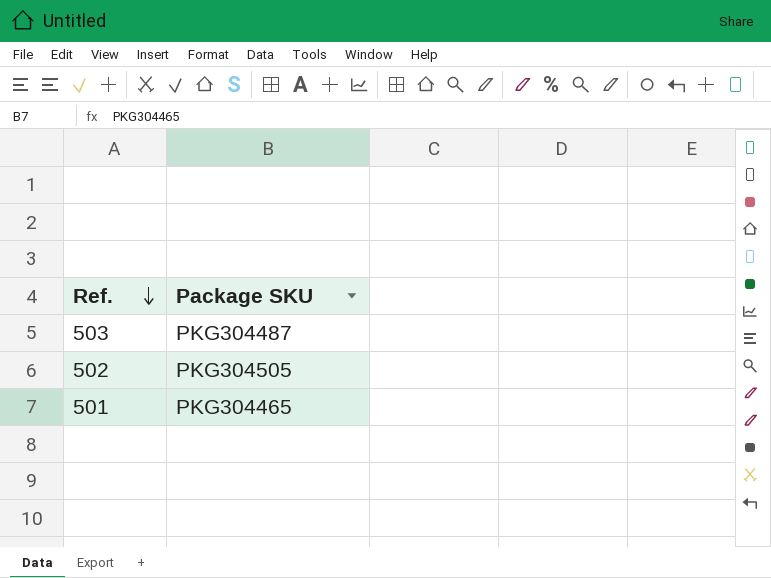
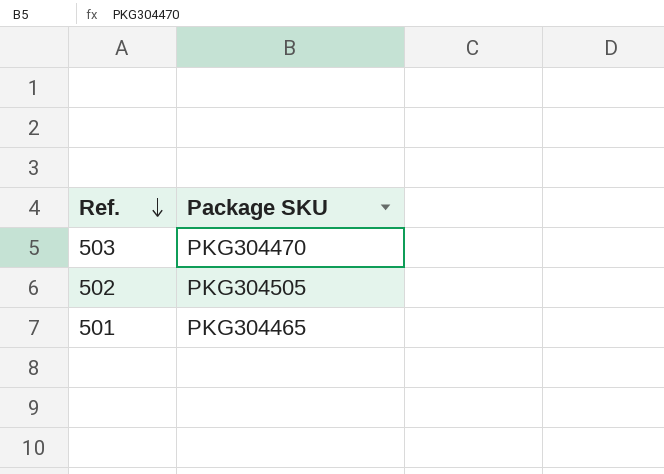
503 | Package SKU: PKG304487 -> PKG304470

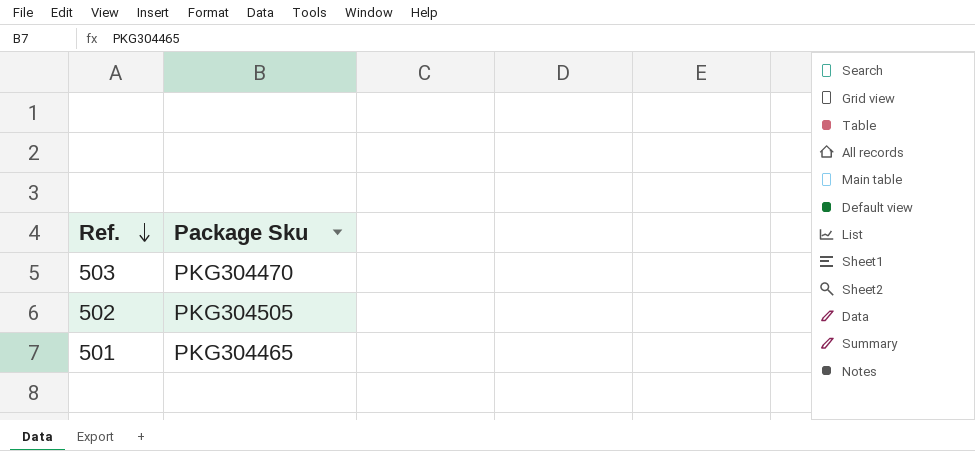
column name: Package SKU -> Package Sku

